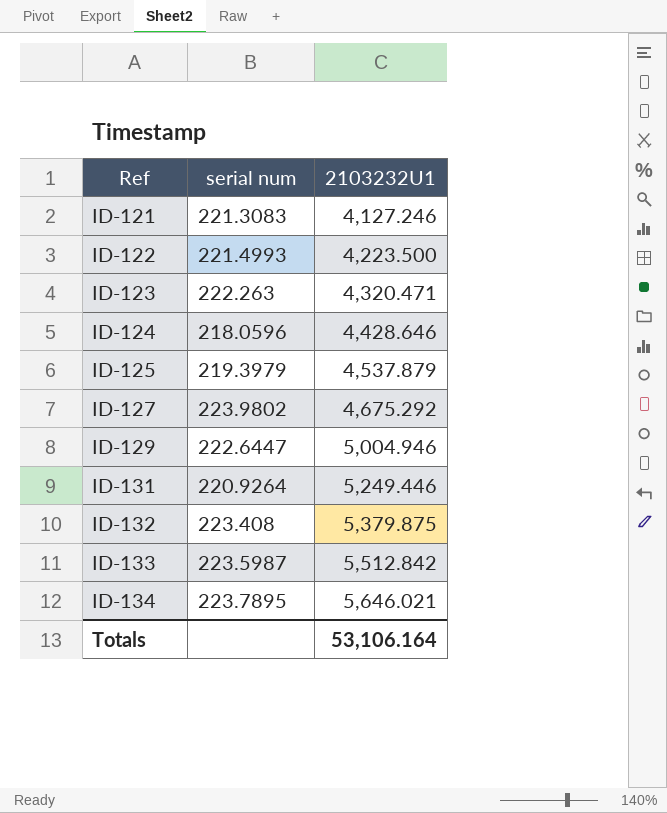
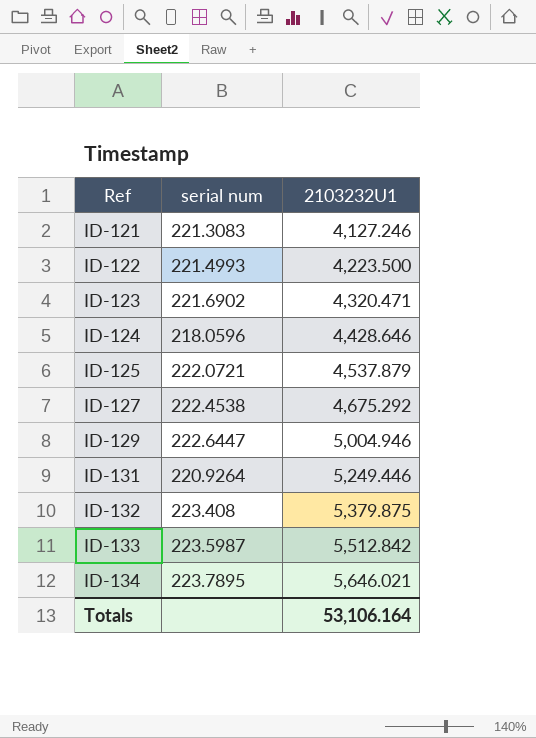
ID-123 | serial num: 222.263 -> 221.6902
ID-125 | serial num: 219.3979 -> 222.0721
ID-127 | serial num: 223.9802 -> 222.4538

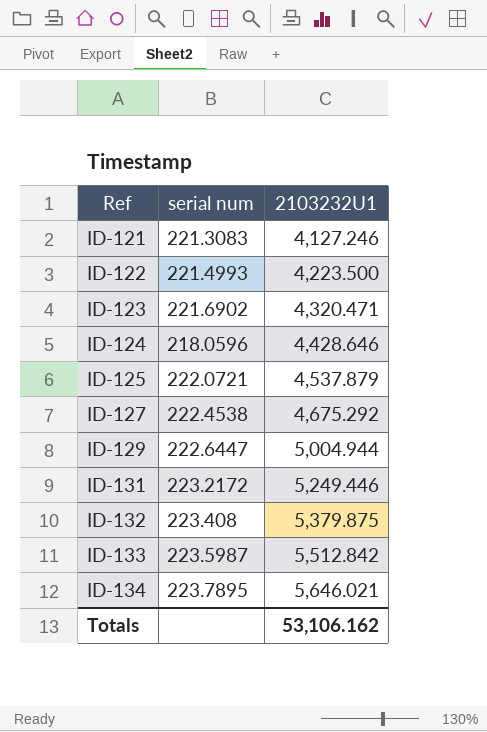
ID-129 | 2103232U1: 5,004.946 -> 5,004.944
ID-131 | serial num: 220.9264 -> 223.2172
Totals | 2103232U1: 53,106.164 -> 53,106.162

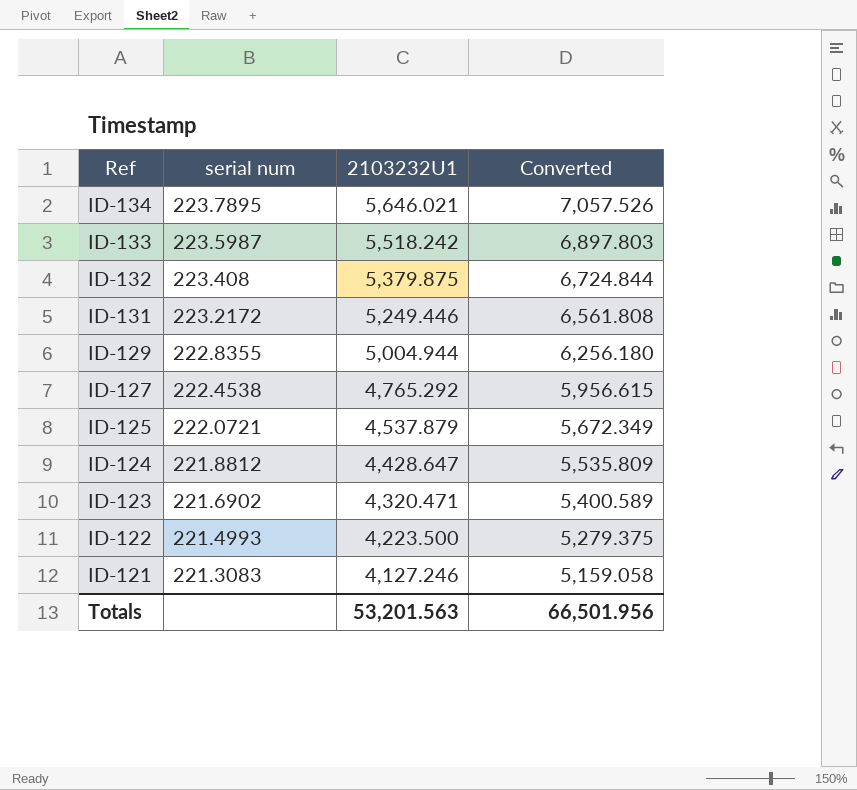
row order: Ref ascending -> Ref descending
column Converted | formula: none -> [2103232U1] * 1.25
ID-133 | 2103232U1: 5,512.842 -> 5,518.242
ID-129 | serial num: 222.6447 -> 222.8355
ID-127 | 2103232U1: 4,675.292 -> 4,765.292
ID-124 | serial num: 218.0596 -> 221.8812
ID-124 | 2103232U1: 4,428.646 -> 4,428.647
Totals | 2103232U1: 53,106.162 -> 53,201.563

